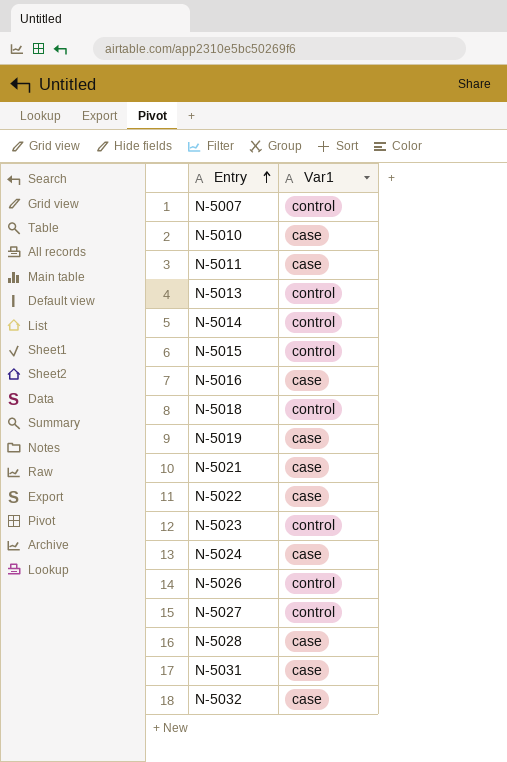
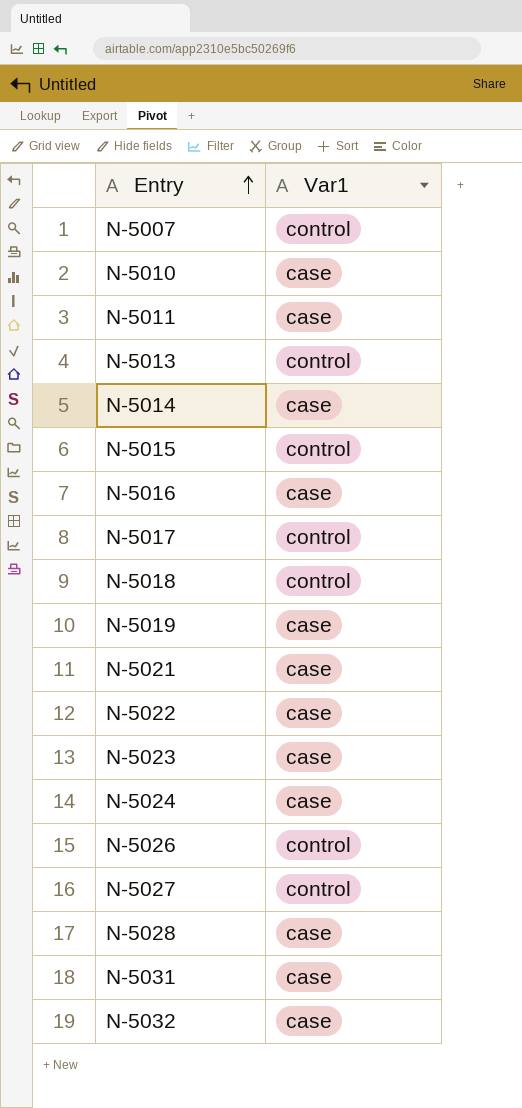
N-5014 | Var1: control -> case
row N-5017: none -> control
N-5023 | Var1: control -> case

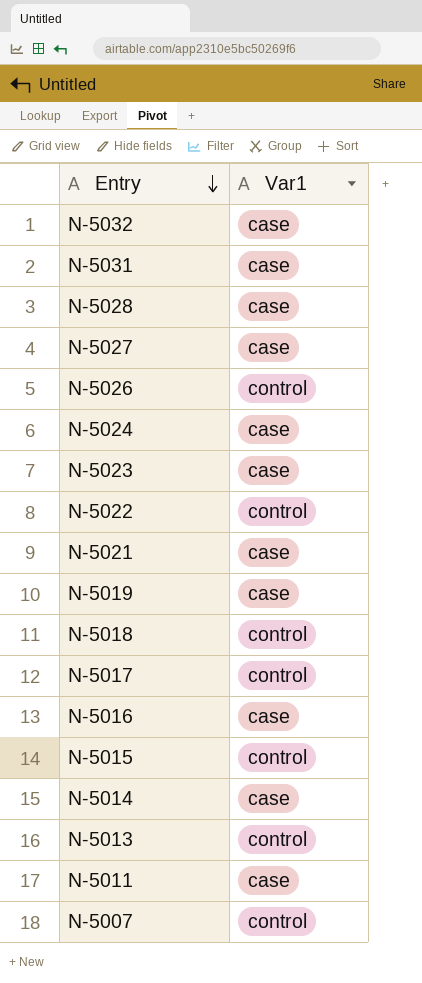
row order: Entry ascending -> Entry descending
row N-5010: case -> none
N-5027 | Var1: control -> case
N-5022 | Var1: case -> control

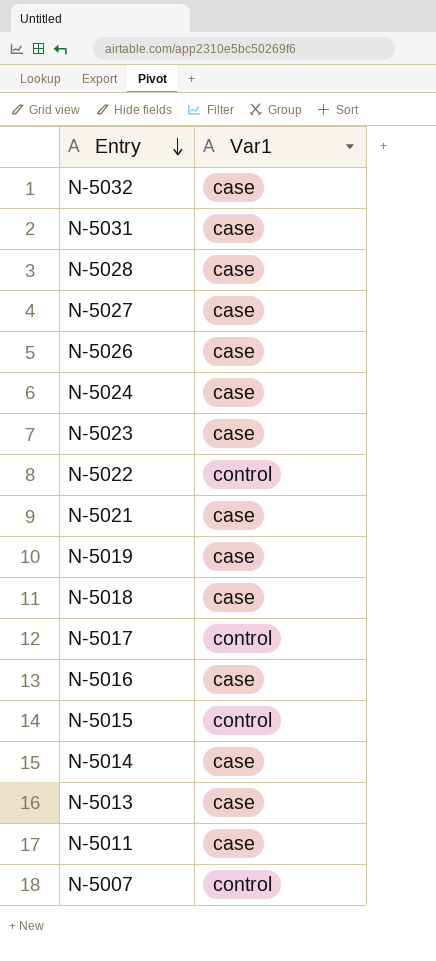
N-5026 | Var1: control -> case
N-5018 | Var1: control -> case
N-5013 | Var1: control -> case

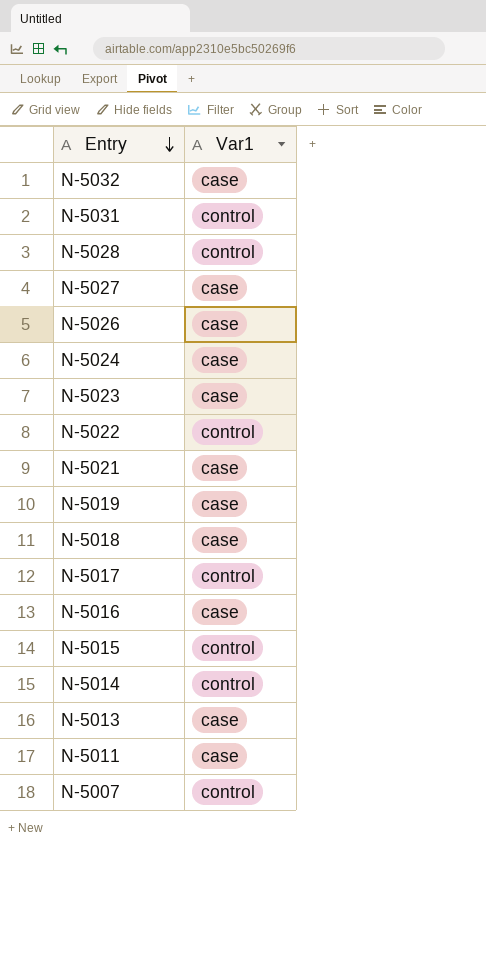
N-5031 | Var1: case -> control
N-5028 | Var1: case -> control
N-5014 | Var1: case -> control

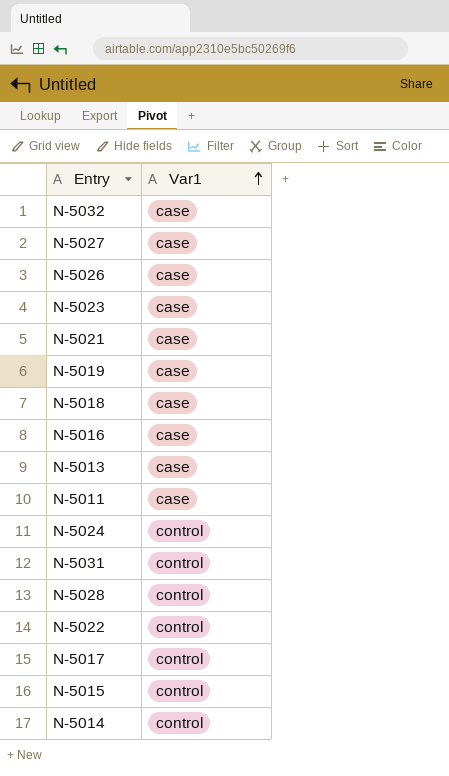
row order: Entry descending -> Var1 ascending
row N-5007: control -> none
N-5024 | Var1: case -> control

